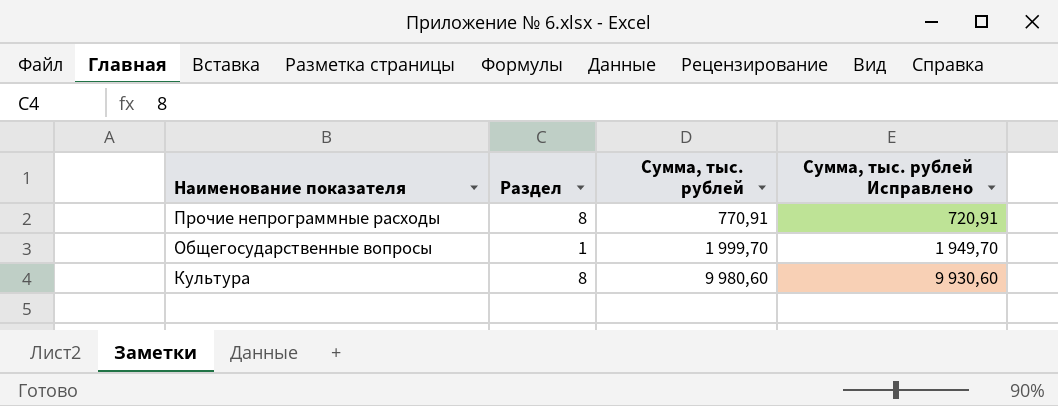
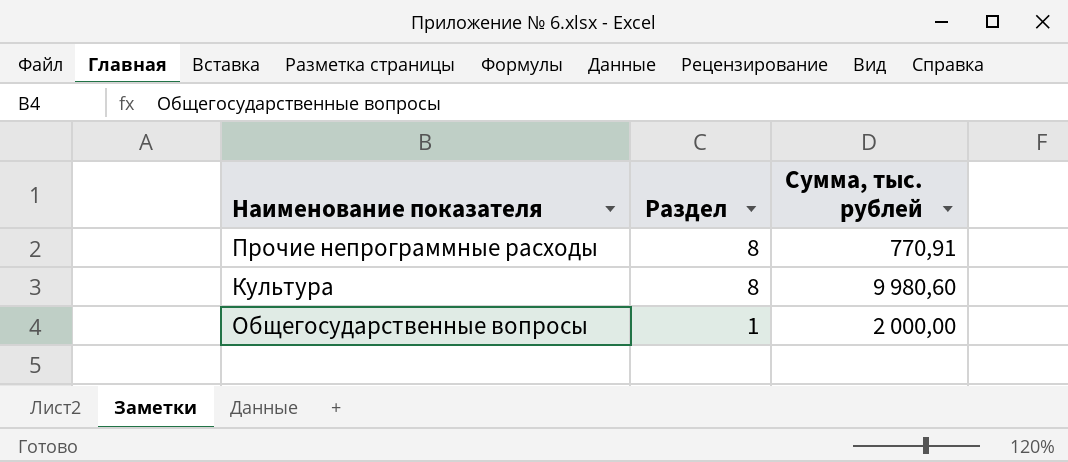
row order: Наименование показателя descending -> Раздел descending
column Сумма, тыс. рублей Исправлено | formula: [Сумма, тыс. рублей] - 50 -> none
Общегосударственные вопросы | Сумма, тыс. рублей: 1 999,70 -> 2 000,00

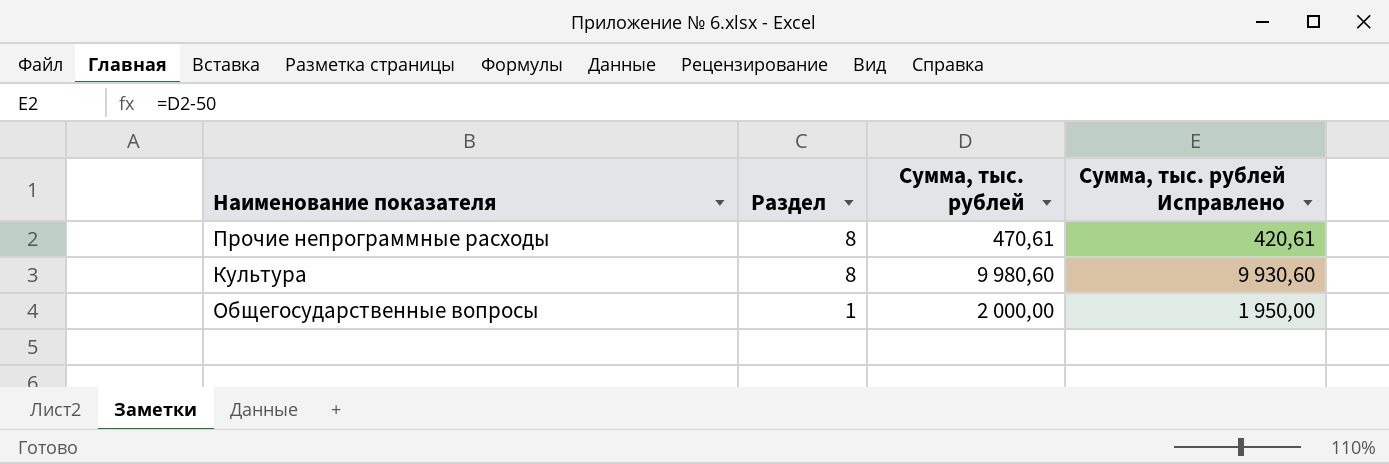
column Сумма, тыс. рублей Исправлено | formula: none -> [Сумма, тыс. рублей] - 50
Прочие непрограммные расходы | Сумма, тыс. рублей: 770,91 -> 470,61

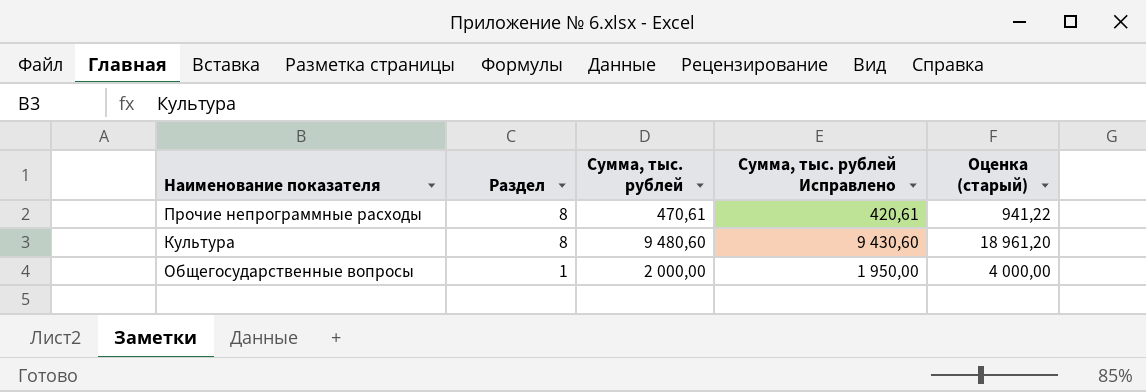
column Оценка (старый) | formula: none -> [Сумма, тыс. рублей] * 2
Культура | Сумма, тыс. рублей: 9 980,60 -> 9 480,60
Культура | Сумма, тыс. рублей Исправлено: 9 930,60 -> 9 430,60

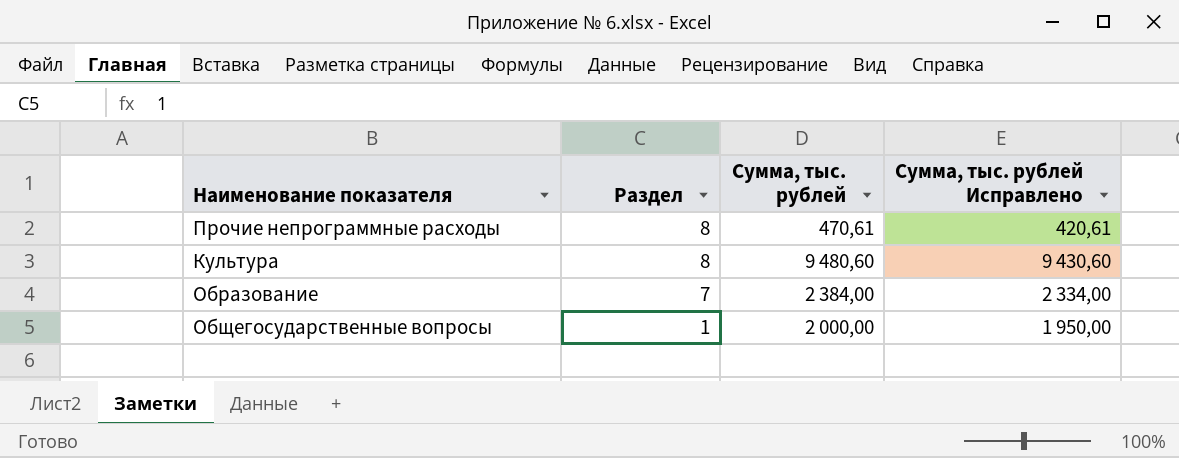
column Оценка (старый) | formula: [Сумма, тыс. рублей] * 2 -> none
row Образование: none -> 7 | 2 384,00 | 2 334,00

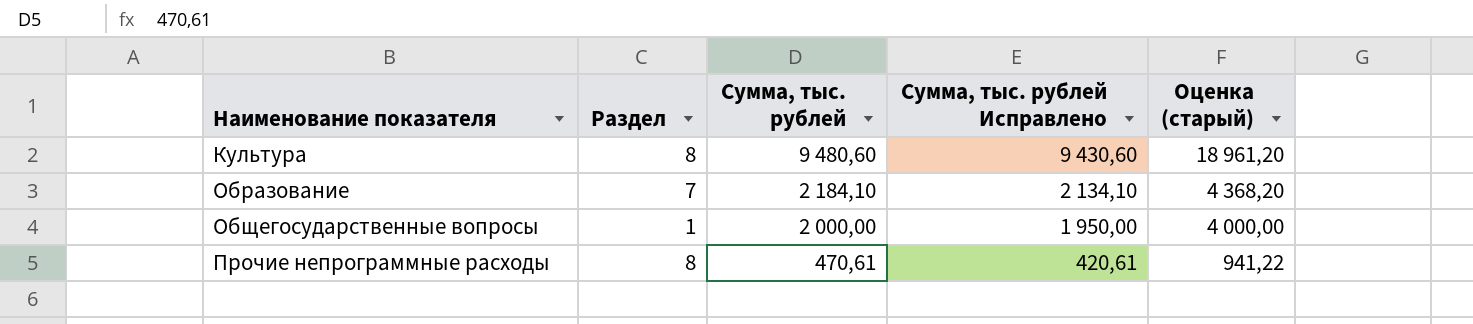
row order: Раздел descending -> Наименование показателя ascending
column Оценка (старый) | formula: none -> [Сумма, тыс. рублей] * 2
Образование | Сумма, тыс. рублей: 2 384,00 -> 2 184,10
Образование | Сумма, тыс. рублей Исправлено: 2 334,00 -> 2 134,10

